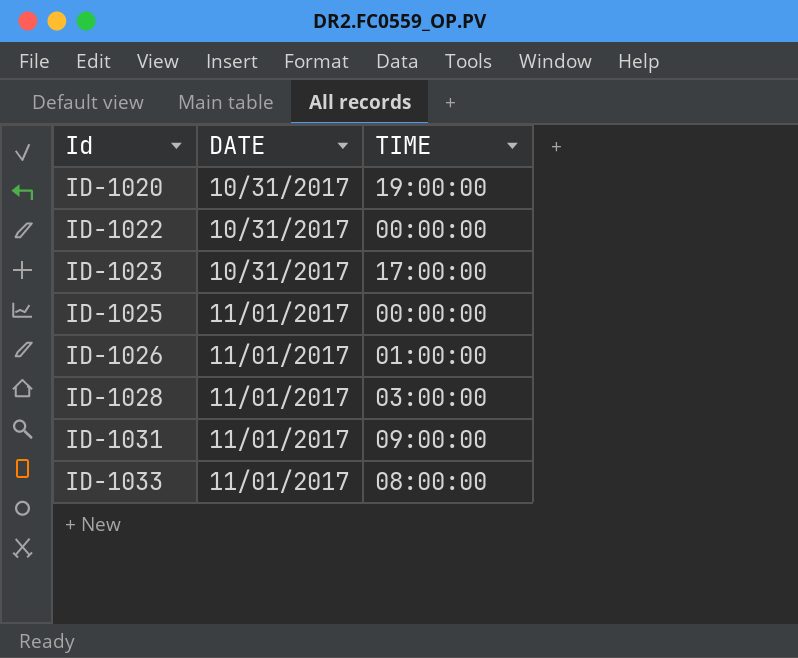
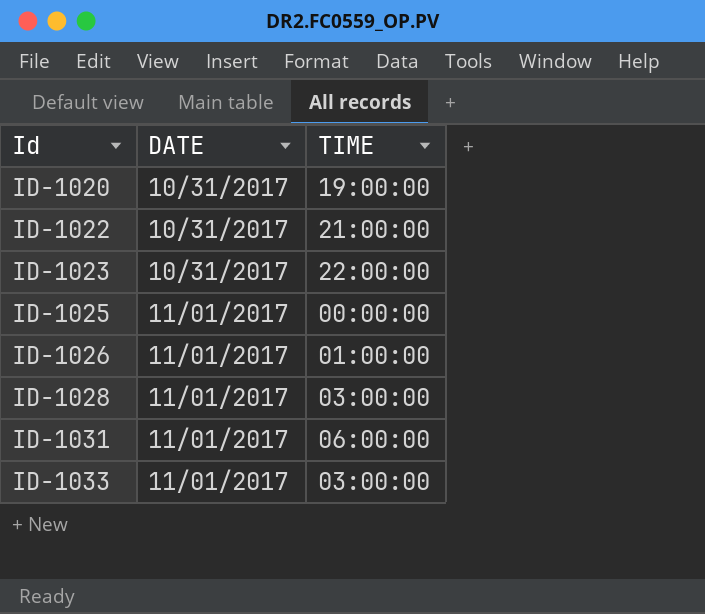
ID-1022 | TIME: 00:00:00 -> 21:00:00
ID-1023 | TIME: 17:00:00 -> 22:00:00
ID-1031 | TIME: 09:00:00 -> 06:00:00
ID-1033 | TIME: 08:00:00 -> 03:00:00

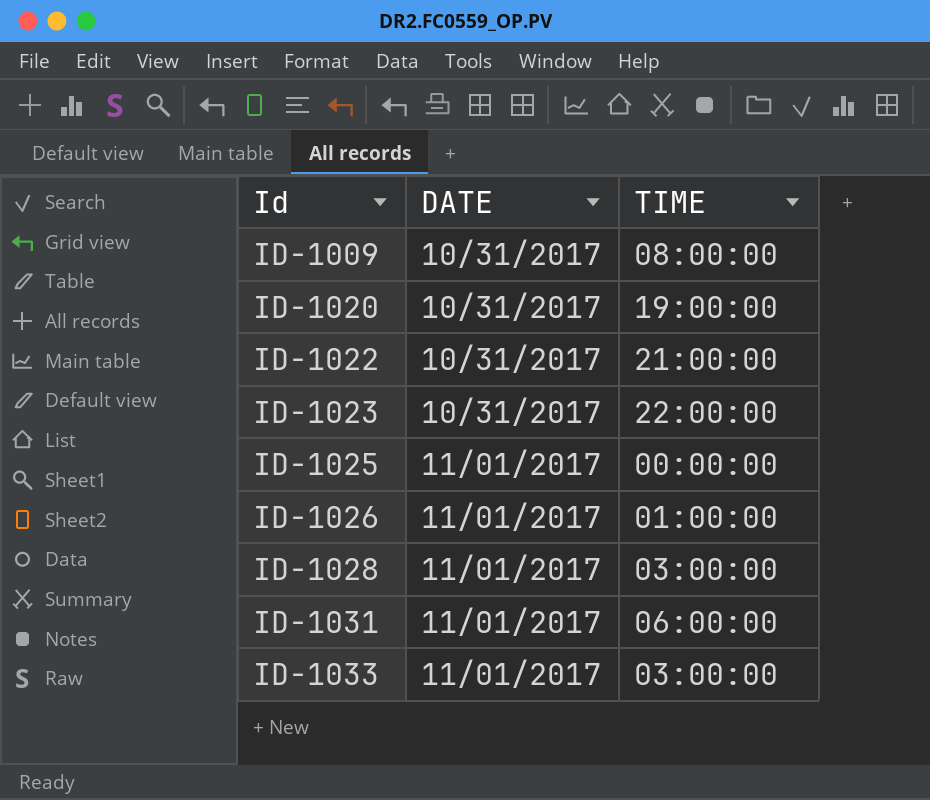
row ID-1009: none -> 10/31/2017 | 08:00:00

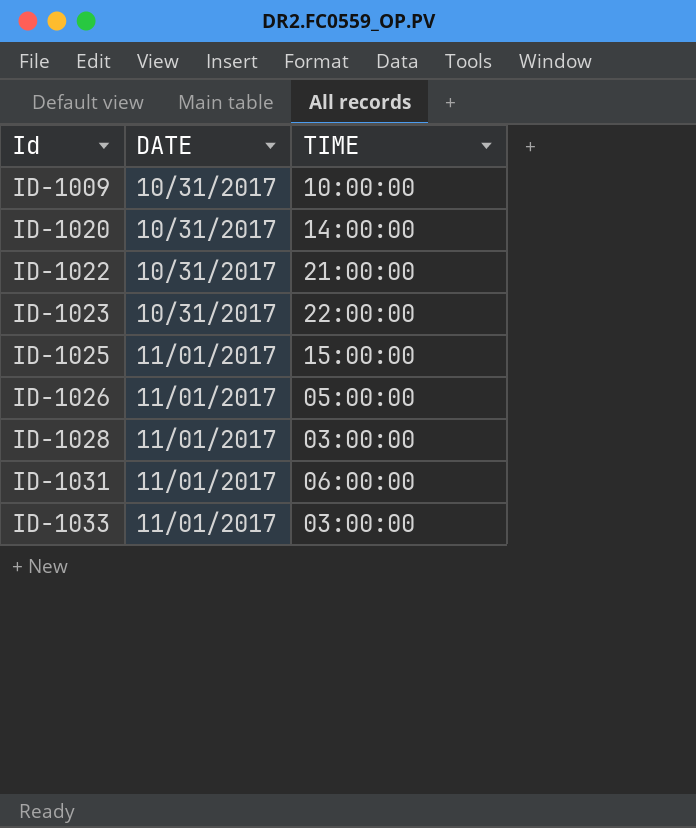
ID-1009 | TIME: 08:00:00 -> 10:00:00
ID-1020 | TIME: 19:00:00 -> 14:00:00
ID-1025 | TIME: 00:00:00 -> 15:00:00
ID-1026 | TIME: 01:00:00 -> 05:00:00

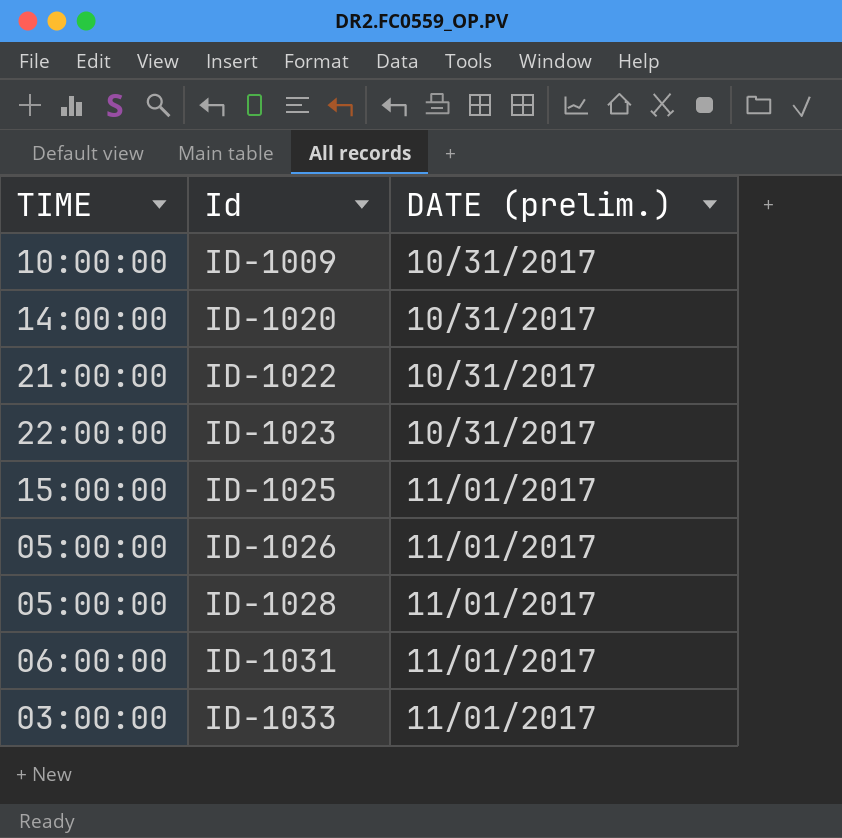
column TIME | position: 3 -> 1
column name: DATE -> DATE (prelim.)
ID-1028 | TIME: 03:00:00 -> 05:00:00

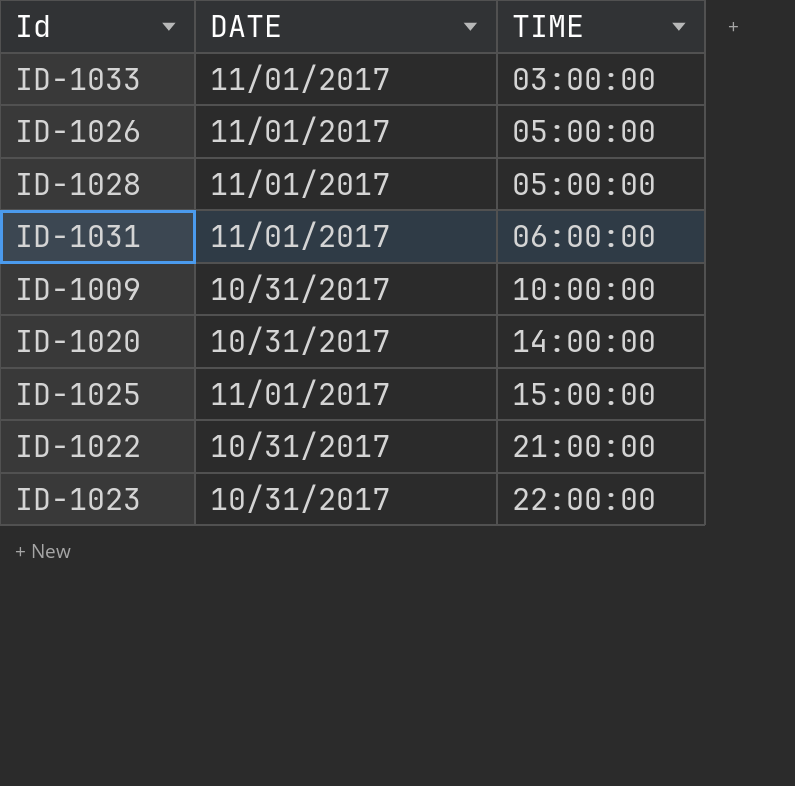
row order: Id ascending -> TIME ascending
column name: DATE (prelim.) -> DATE
column TIME | position: 1 -> 3

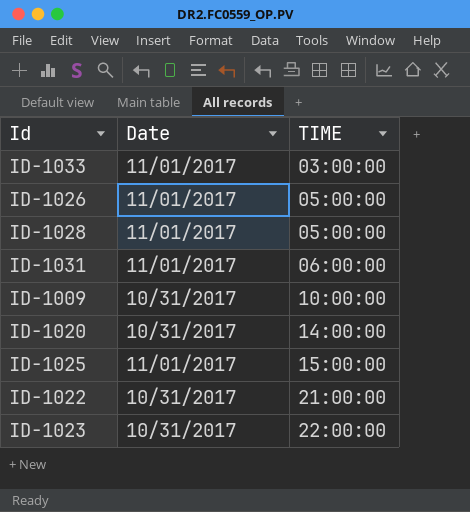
column name: DATE -> Date

